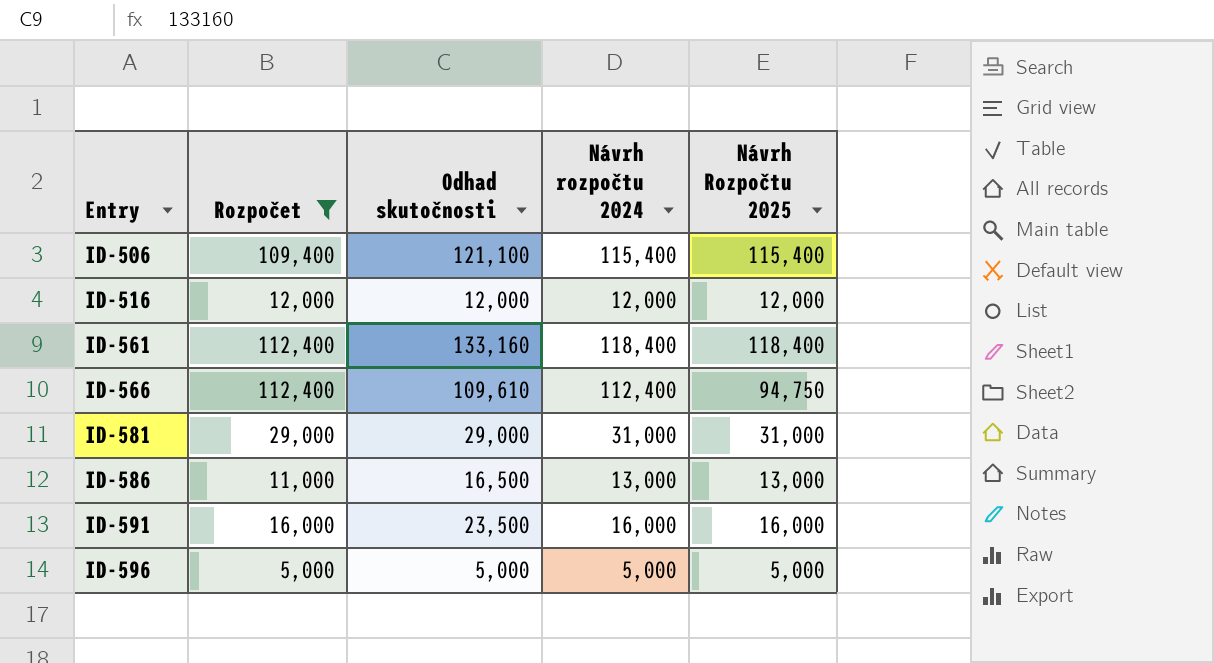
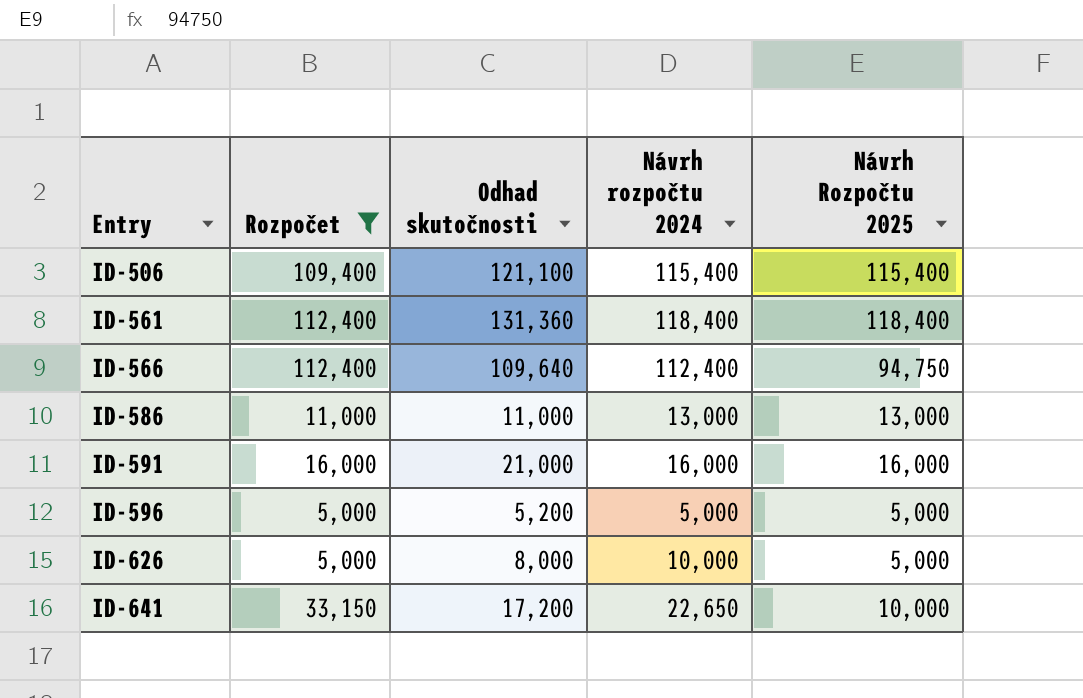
row ID-516: 12,000 | 12,000 | 12,000 | 12,000 -> none
row ID-581: 29,000 | 29,000 | 31,000 | 31,000 -> none
ID-561 | Odhad skutočnosti: 133,160 -> 131,360
ID-566 | Odhad skutočnosti: 109,610 -> 109,640
ID-586 | Odhad skutočnosti: 16,500 -> 11,000
ID-591 | Odhad skutočnosti: 23,500 -> 21,000
ID-596 | Odhad skutočnosti: 5,000 -> 5,200
row ID-626: none -> 5,000 | 8,000 | 10,000 | 5,000
row ID-641: none -> 33,150 | 17,200 | 22,650 | 10,000

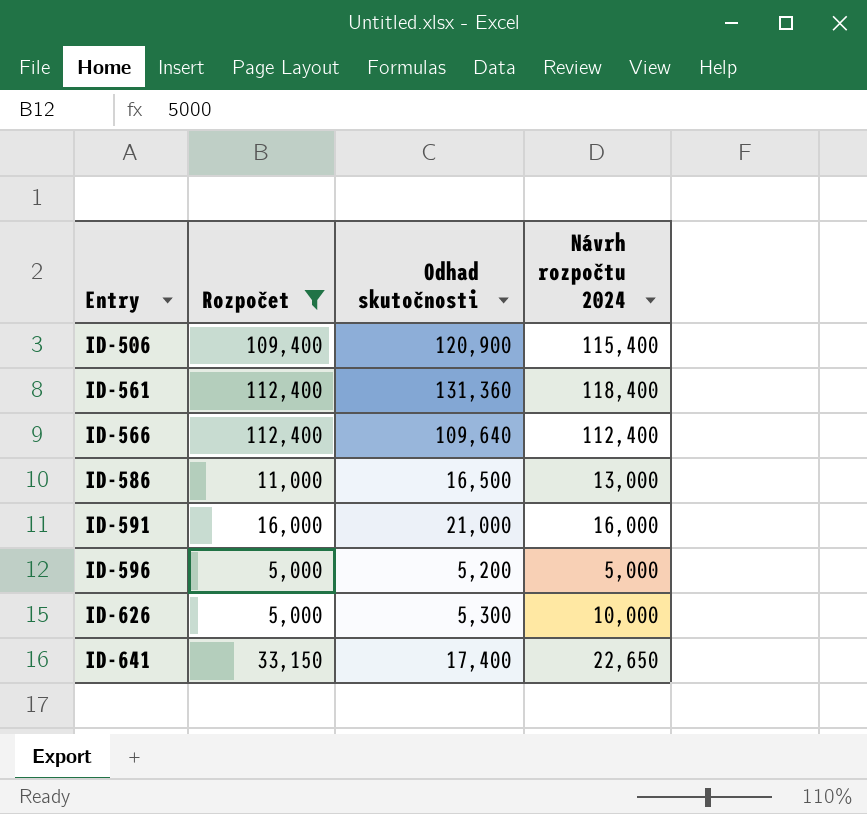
column Návrh Rozpočtu 2025 | position: 5 -> none
ID-506 | Odhad skutočnosti: 121,100 -> 120,900
ID-586 | Odhad skutočnosti: 11,000 -> 16,500
ID-626 | Odhad skutočnosti: 8,000 -> 5,300
ID-641 | Odhad skutočnosti: 17,200 -> 17,400

